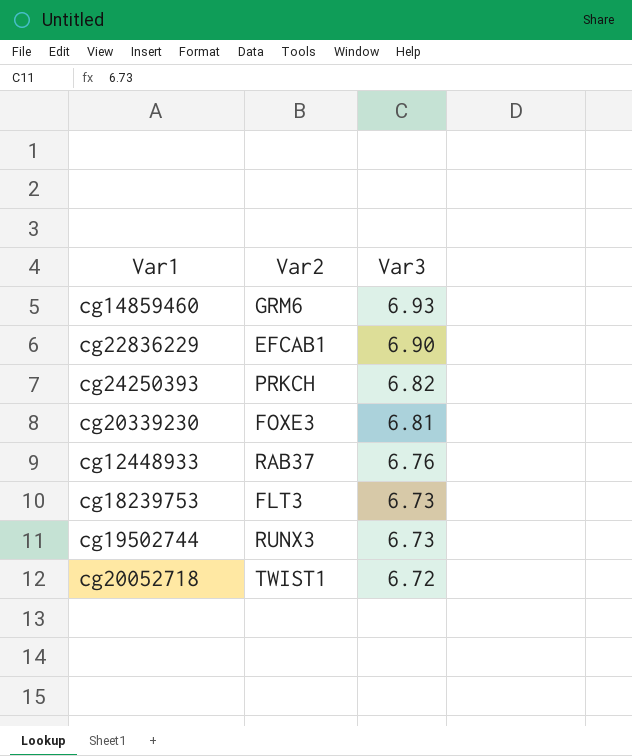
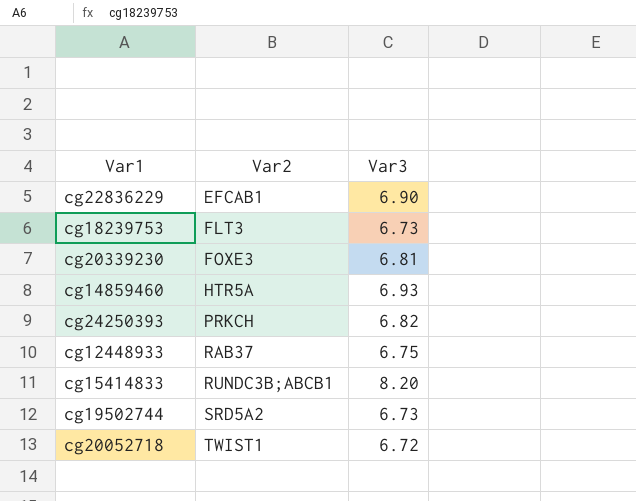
row order: Var3 descending -> Var2 ascending
cg14859460 | Var2: GRM6 -> HTR5A
cg12448933 | Var3: 6.76 -> 6.75
row cg15414833: none -> RUNDC3B;ABCB1 | 8.20
cg19502744 | Var2: RUNX3 -> SRD5A2

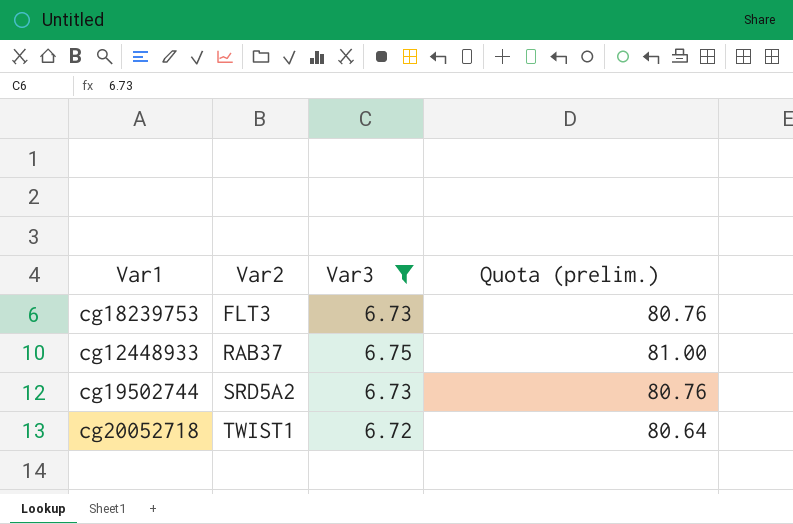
filter: none -> Var3 <= 6.75
column Quota (prelim.) | formula: none -> [Var3] * 12

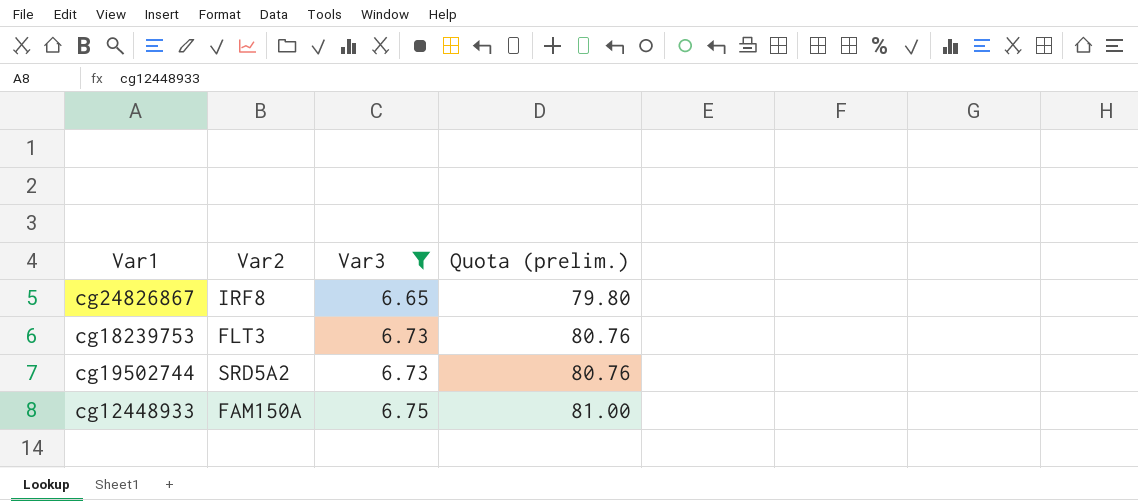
row order: Var2 ascending -> Var3 ascending
row cg20052718: TWIST1 | 6.72 | 80.64 -> none
row cg24826867: none -> IRF8 | 6.65 | 79.80
cg12448933 | Var2: RAB37 -> FAM150A

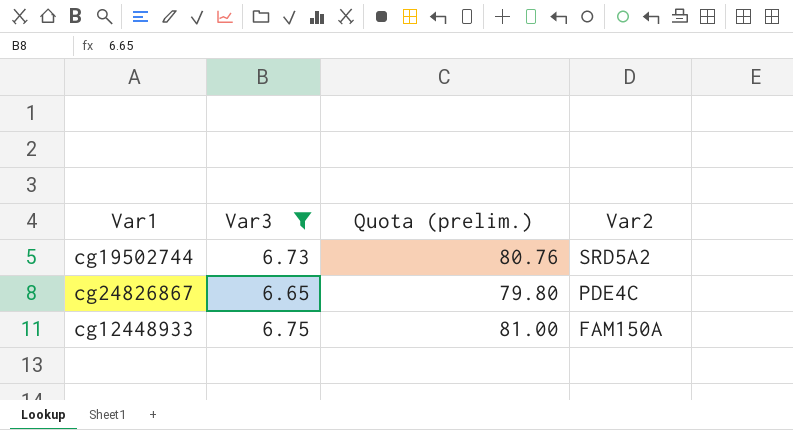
row order: Var3 ascending -> Var2 descending
column Var2 | position: 2 -> 4
row cg18239753: FLT3 | 6.73 | 80.76 -> none
cg24826867 | Var2: IRF8 -> PDE4C

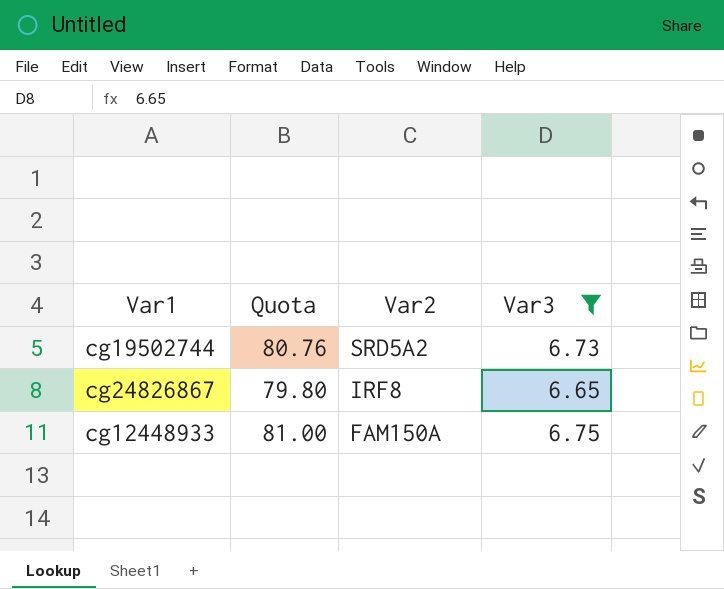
column name: Quota (prelim.) -> Quota
column Var3 | position: 2 -> 4
cg24826867 | Var2: PDE4C -> IRF8

